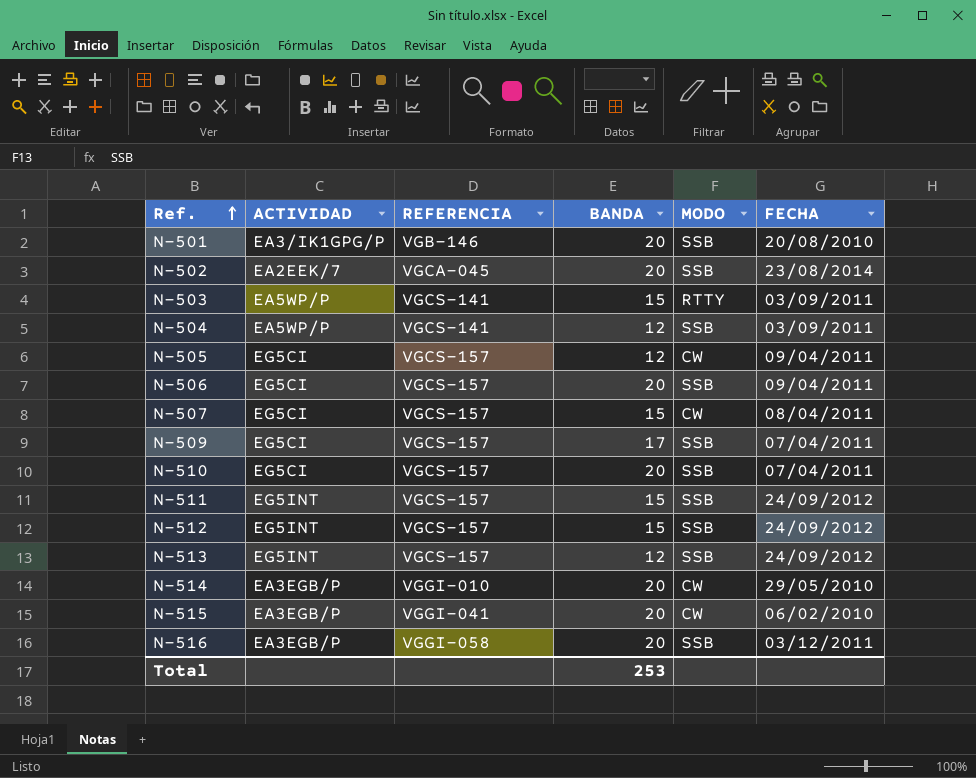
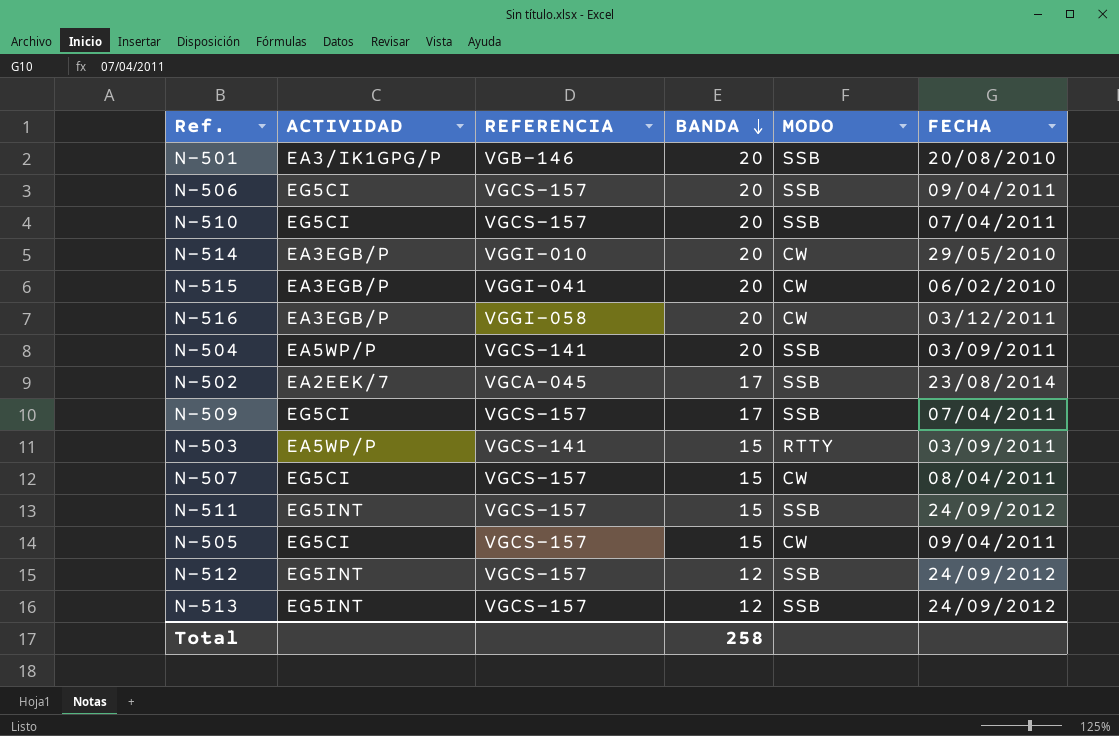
row order: Ref. ascending -> BANDA descending
N-516 | MODO: SSB -> CW
N-504 | BANDA: 12 -> 20
N-502 | BANDA: 20 -> 17
N-505 | BANDA: 12 -> 15
N-512 | BANDA: 15 -> 12
Total | BANDA: 253 -> 258

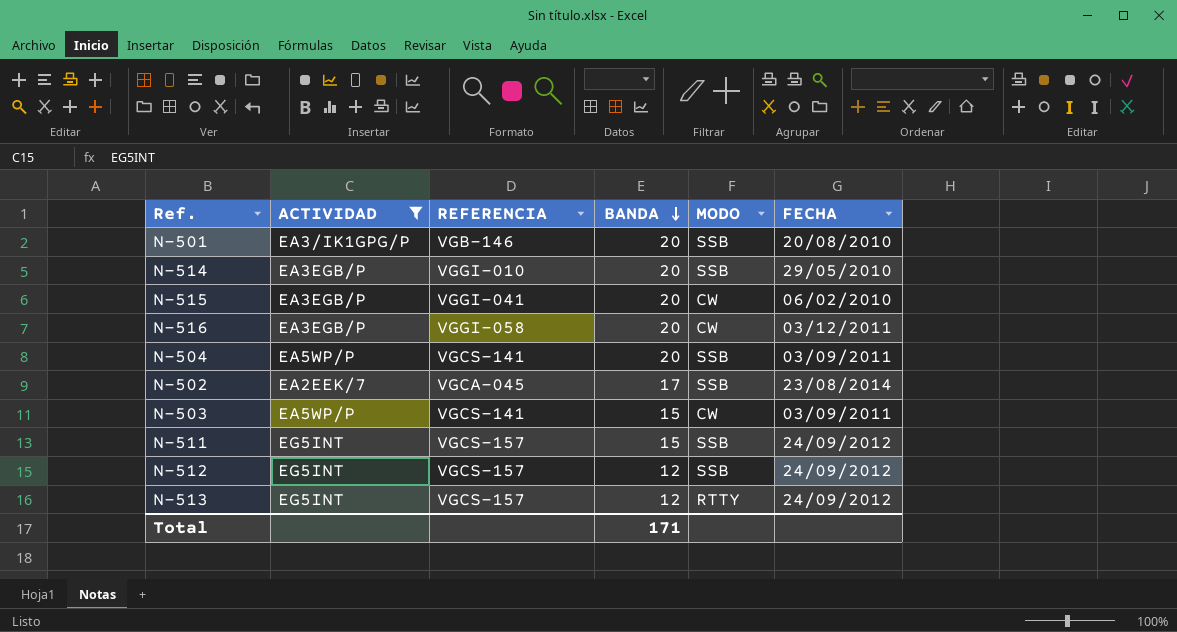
filter: none -> ACTIVIDAD != EG5CI
N-514 | MODO: CW -> SSB
N-503 | MODO: RTTY -> CW
N-513 | MODO: SSB -> RTTY
Total | BANDA: 258 -> 171

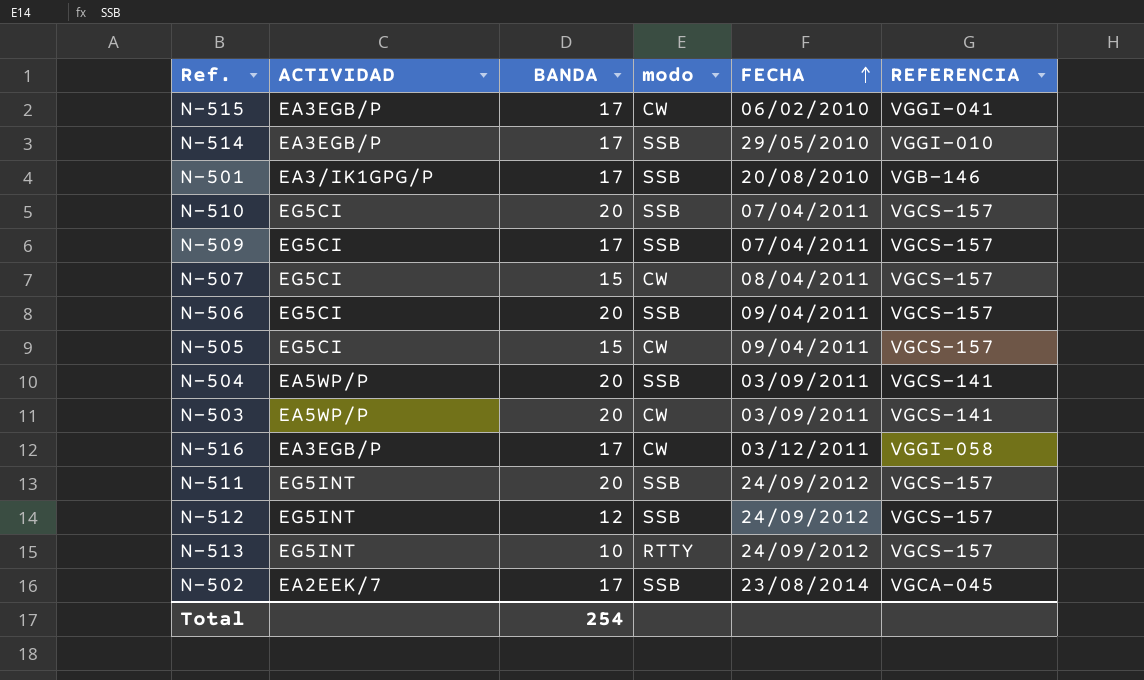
filter: ACTIVIDAD != EG5CI -> none
row order: BANDA descending -> FECHA ascending
column name: MODO -> modo
column REFERENCIA | position: 3 -> 6
N-515 | BANDA: 20 -> 17
N-514 | BANDA: 20 -> 17
N-501 | BANDA: 20 -> 17
N-503 | BANDA: 15 -> 20
N-516 | BANDA: 20 -> 17
N-511 | BANDA: 15 -> 20
N-513 | BANDA: 12 -> 10
Total | BANDA: 171 -> 254

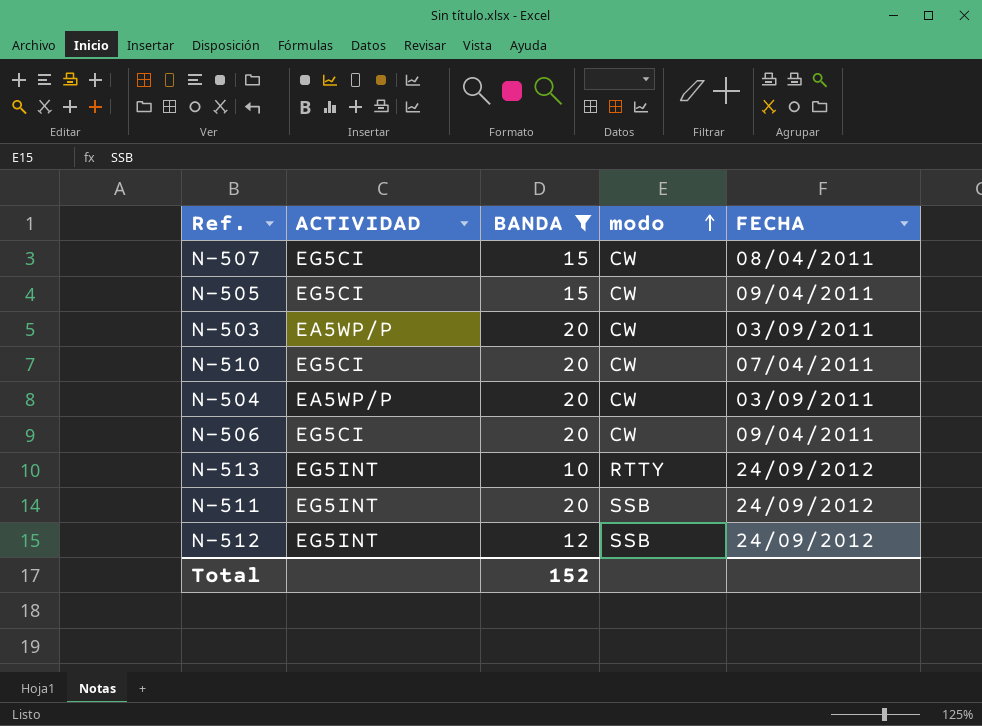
filter: none -> BANDA != 17
row order: FECHA ascending -> modo ascending
column REFERENCIA | position: 6 -> none
N-510 | modo: SSB -> CW
N-504 | modo: SSB -> CW
N-506 | modo: SSB -> CW
Total | BANDA: 254 -> 152

